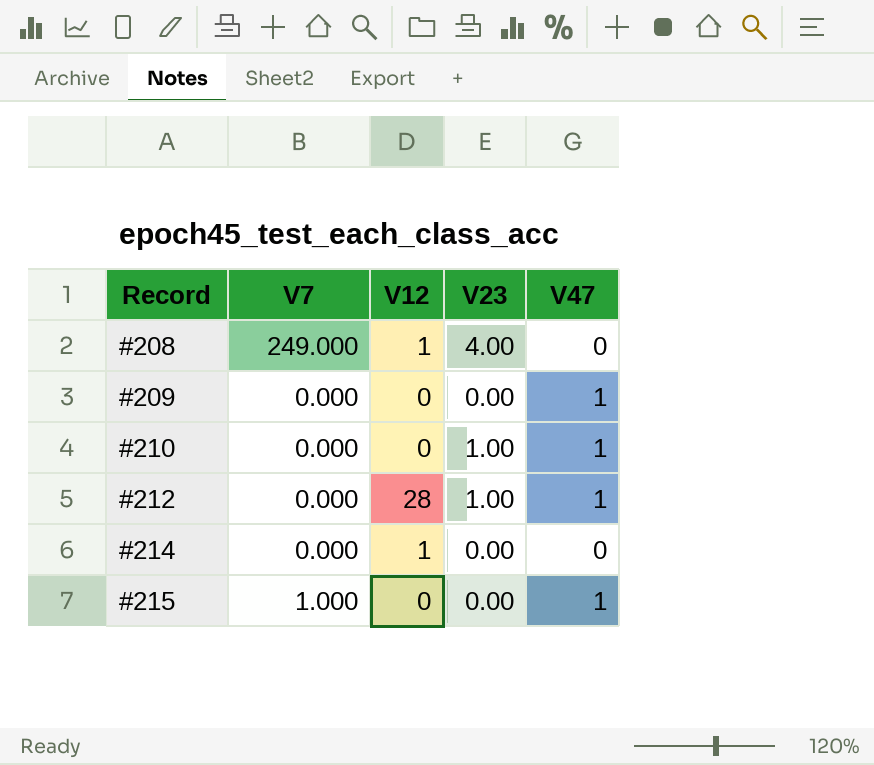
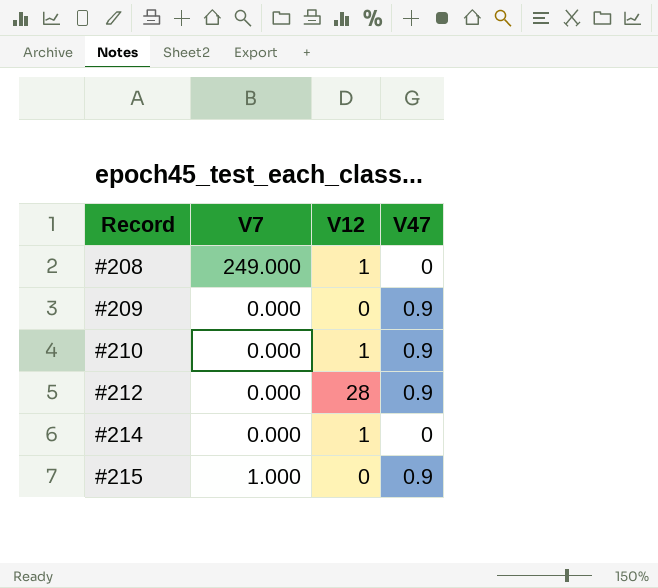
column V23 | position: 4 -> none
#209 | V47: 1 -> 0.9
#210 | V12: 0 -> 1
#210 | V47: 1 -> 0.9
#212 | V47: 1 -> 0.9
#215 | V47: 1 -> 0.9

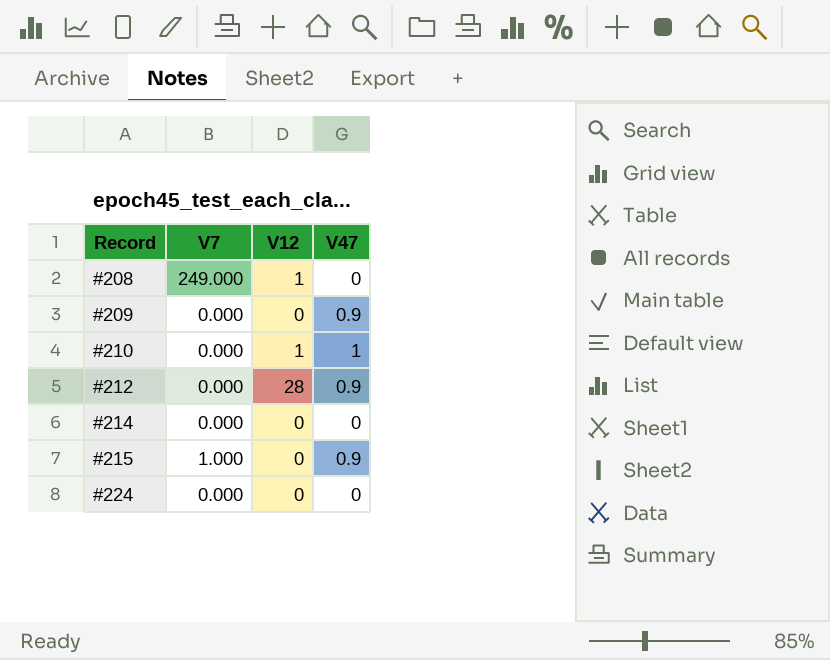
#210 | V47: 0.9 -> 1
#214 | V12: 1 -> 0
row #224: none -> 0.000 | 0 | 0

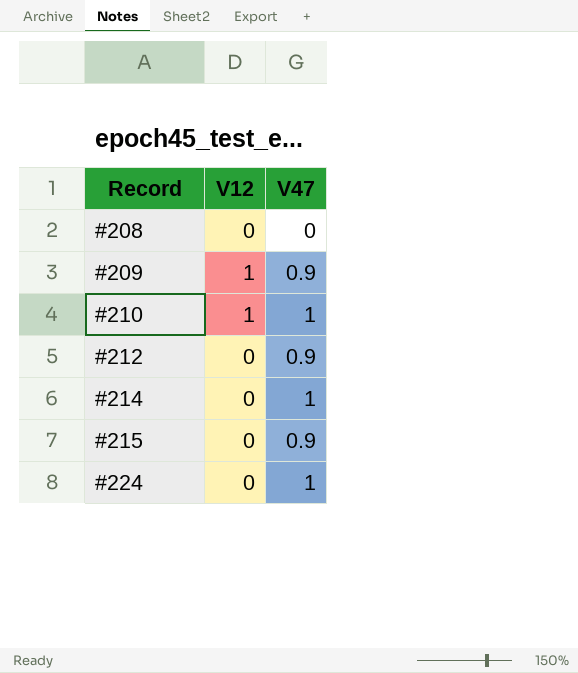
column V7 | position: 2 -> none
#208 | V12: 1 -> 0
#209 | V12: 0 -> 1
#212 | V12: 28 -> 0
#214 | V47: 0 -> 1
#224 | V47: 0 -> 1

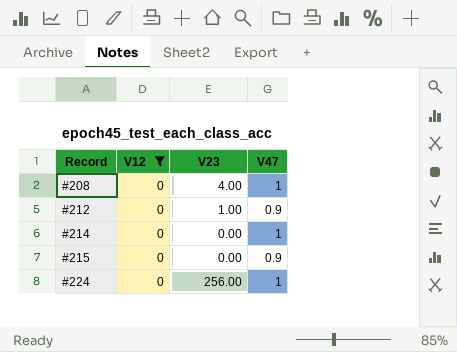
filter: none -> V12 = 0
column V23 | position: none -> 3
#208 | V47: 0 -> 1

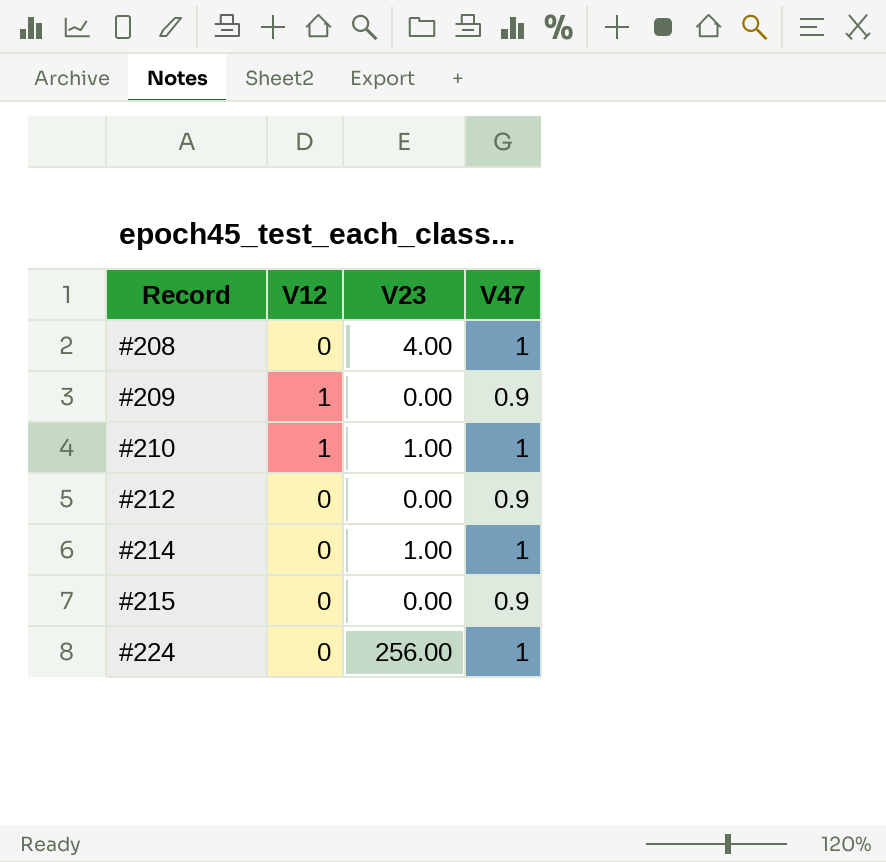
filter: V12 = 0 -> none
#212 | V23: 1.00 -> 0.00
#214 | V23: 0.00 -> 1.00

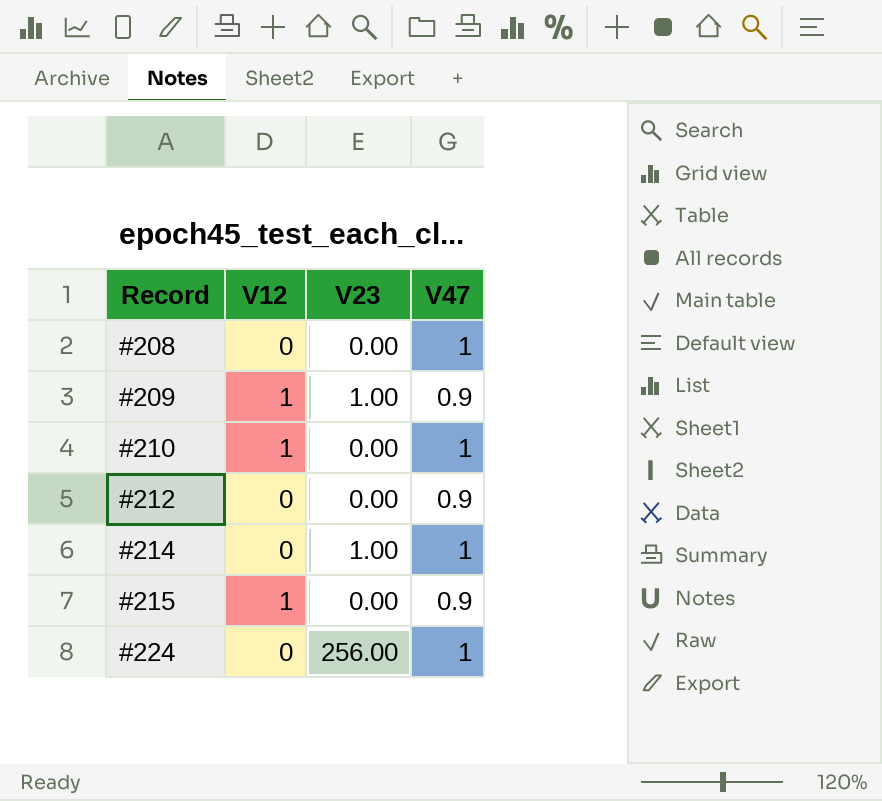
#208 | V23: 4.00 -> 0.00
#209 | V23: 0.00 -> 1.00
#210 | V23: 1.00 -> 0.00
#215 | V12: 0 -> 1

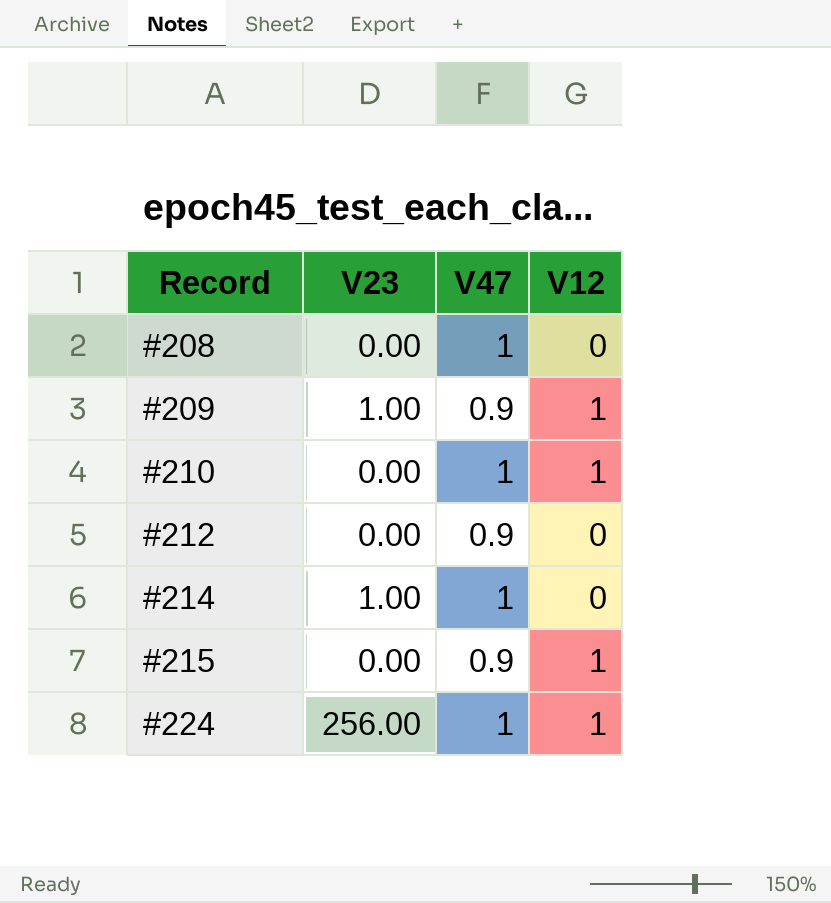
column V12 | position: 2 -> 4
#224 | V12: 0 -> 1

